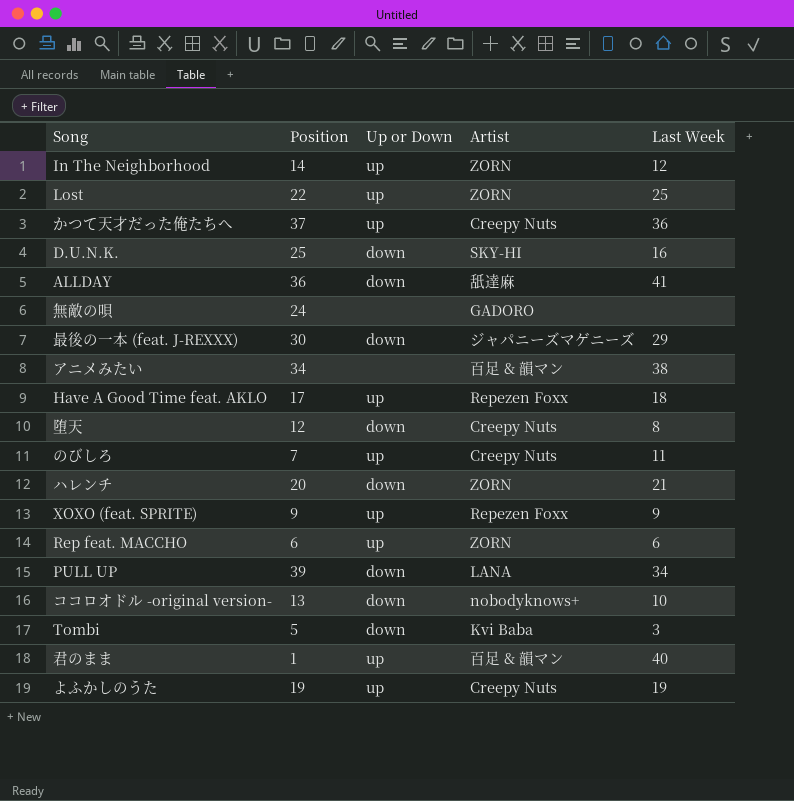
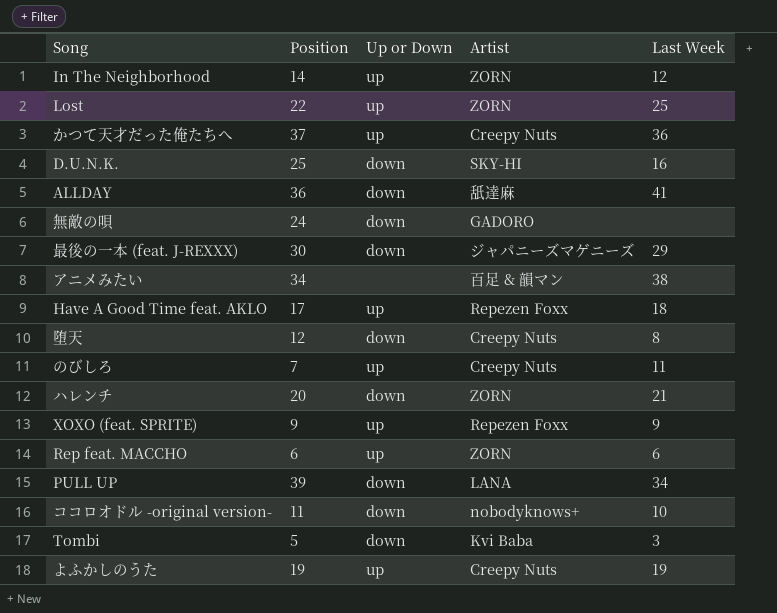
row 君のまま: 1 | up | 百足 & 韻マン | 40 -> none
無敵の唄 | Up or Down: none -> down
ココロオドル -original version- | Position: 13 -> 11

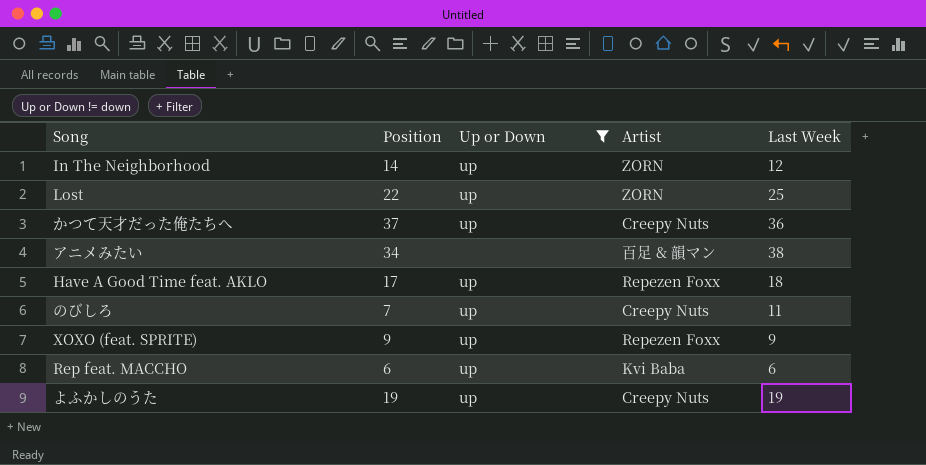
filter: none -> Up or Down != down
Rep feat. MACCHO | Artist: ZORN -> Kvi Baba

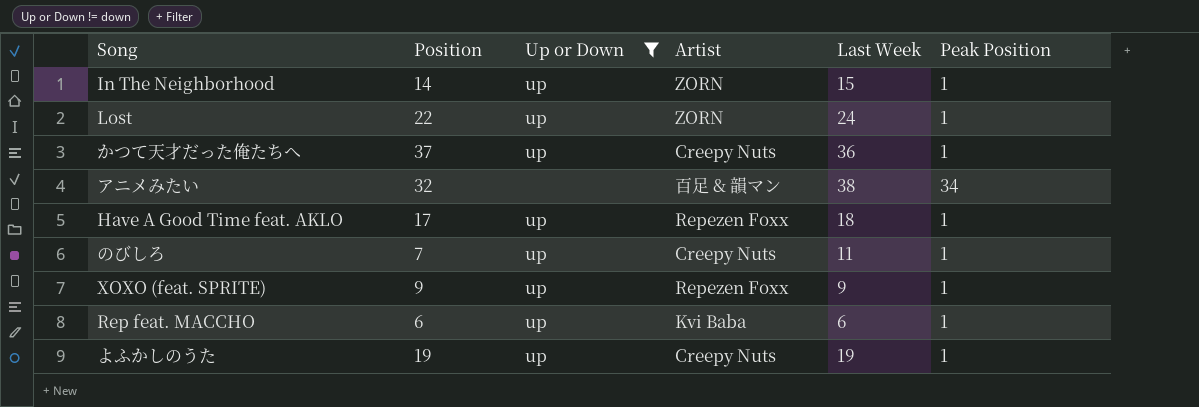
column Peak Position | position: none -> 6
In The Neighborhood | Last Week: 12 -> 15
Lost | Last Week: 25 -> 24
アニメみたい | Position: 34 -> 32

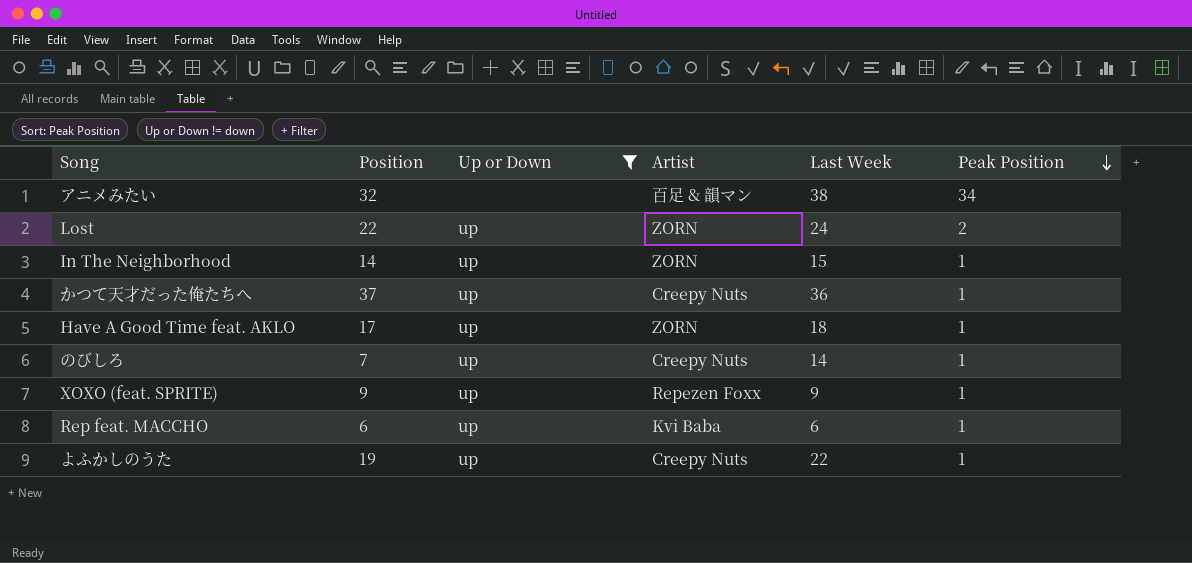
row order: none -> Peak Position descending
Lost | Peak Position: 1 -> 2
Have A Good Time feat. AKLO | Artist: Repezen Foxx -> ZORN
のびしろ | Last Week: 11 -> 14
よふかしのうた | Last Week: 19 -> 22

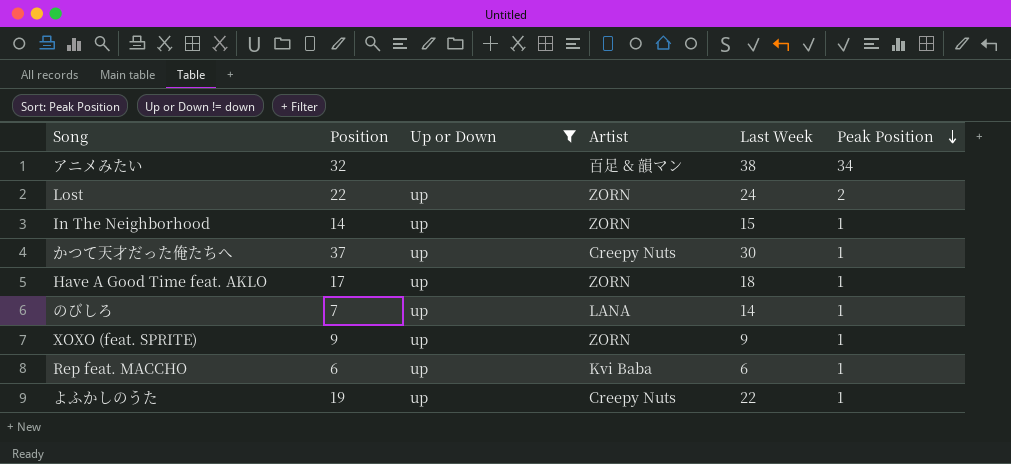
かつて天才だった俺たちへ | Last Week: 36 -> 30
のびしろ | Artist: Creepy Nuts -> LANA
XOXO (feat. SPRITE) | Artist: Repezen Foxx -> ZORN

